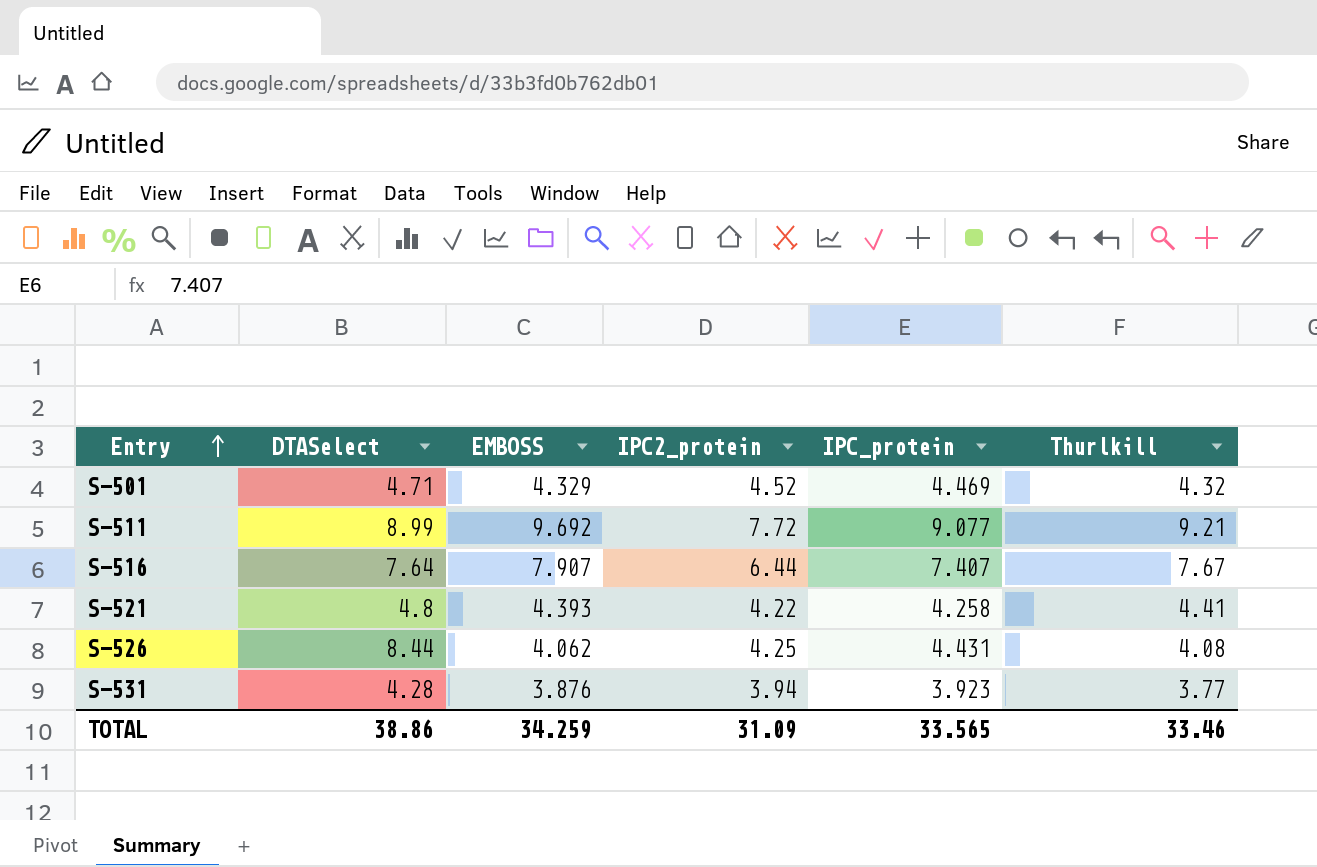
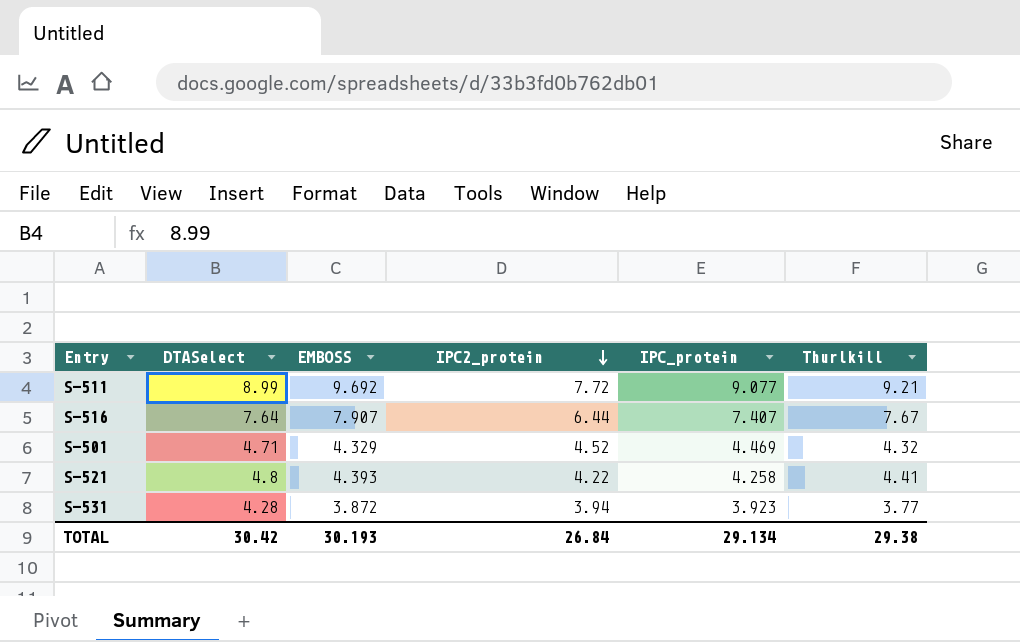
row order: Entry ascending -> IPC2_protein descending
row S-526: 8.44 | 4.062 | 4.25 | 4.431 | 4.08 -> none
S-531 | EMBOSS: 3.876 -> 3.872
TOTAL | DTASelect: 38.86 -> 30.42
TOTAL | EMBOSS: 34.259 -> 30.193
TOTAL | IPC2_protein: 31.09 -> 26.84
TOTAL | IPC_protein: 33.565 -> 29.134
TOTAL | Thurlkill: 33.46 -> 29.38

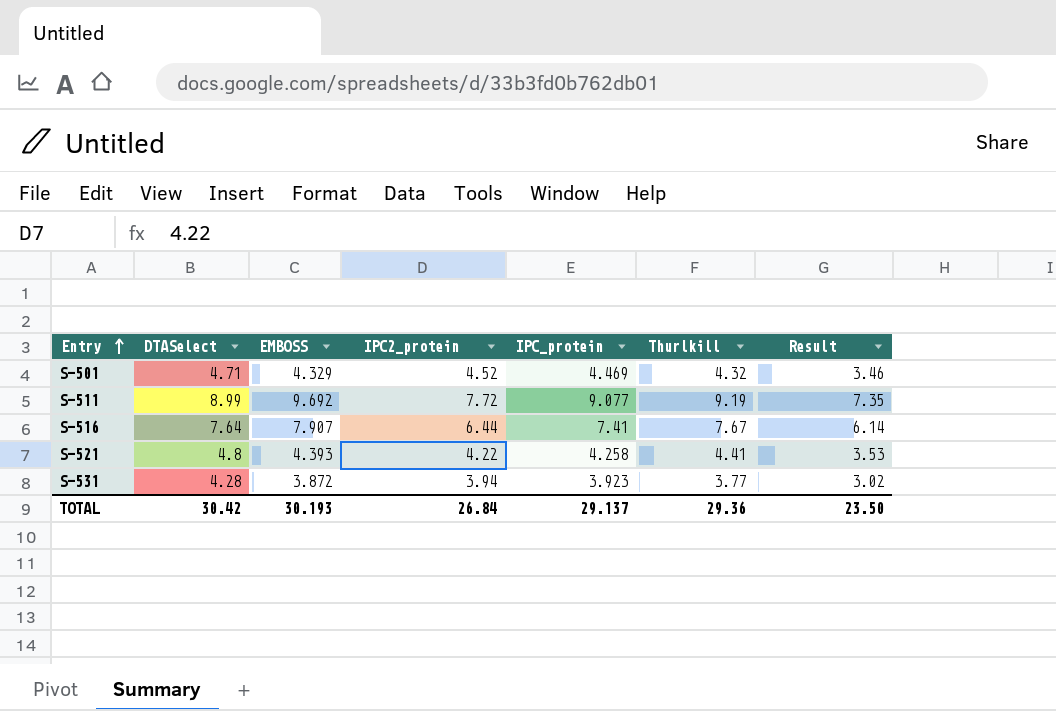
row order: IPC2_protein descending -> Entry ascending
column Result | formula: none -> [Thurlkill] * 0.8
S-511 | Thurlkill: 9.21 -> 9.19
S-516 | IPC_protein: 7.407 -> 7.41
TOTAL | IPC_protein: 29.134 -> 29.137
TOTAL | Thurlkill: 29.38 -> 29.36

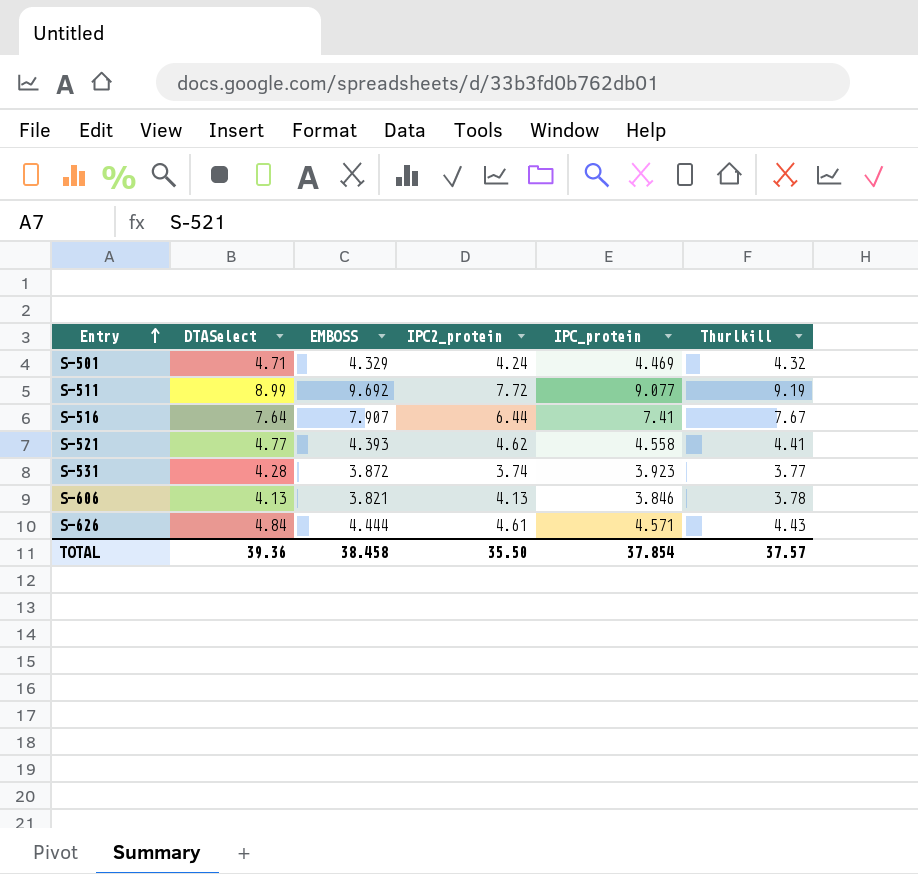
column Result | formula: [Thurlkill] * 0.8 -> none
S-501 | IPC2_protein: 4.52 -> 4.24
S-521 | DTASelect: 4.8 -> 4.77
S-521 | IPC2_protein: 4.22 -> 4.62
S-521 | IPC_protein: 4.258 -> 4.558
S-531 | IPC2_protein: 3.94 -> 3.74
row S-606: none -> 4.13 | 3.821 | 4.13 | 3.846 | 3.78
row S-626: none -> 4.84 | 4.444 | 4.61 | 4.571 | 4.43
TOTAL | DTASelect: 30.42 -> 39.36
TOTAL | EMBOSS: 30.193 -> 38.458
TOTAL | IPC2_protein: 26.84 -> 35.50
TOTAL | IPC_protein: 29.137 -> 37.854
TOTAL | Thurlkill: 29.36 -> 37.57

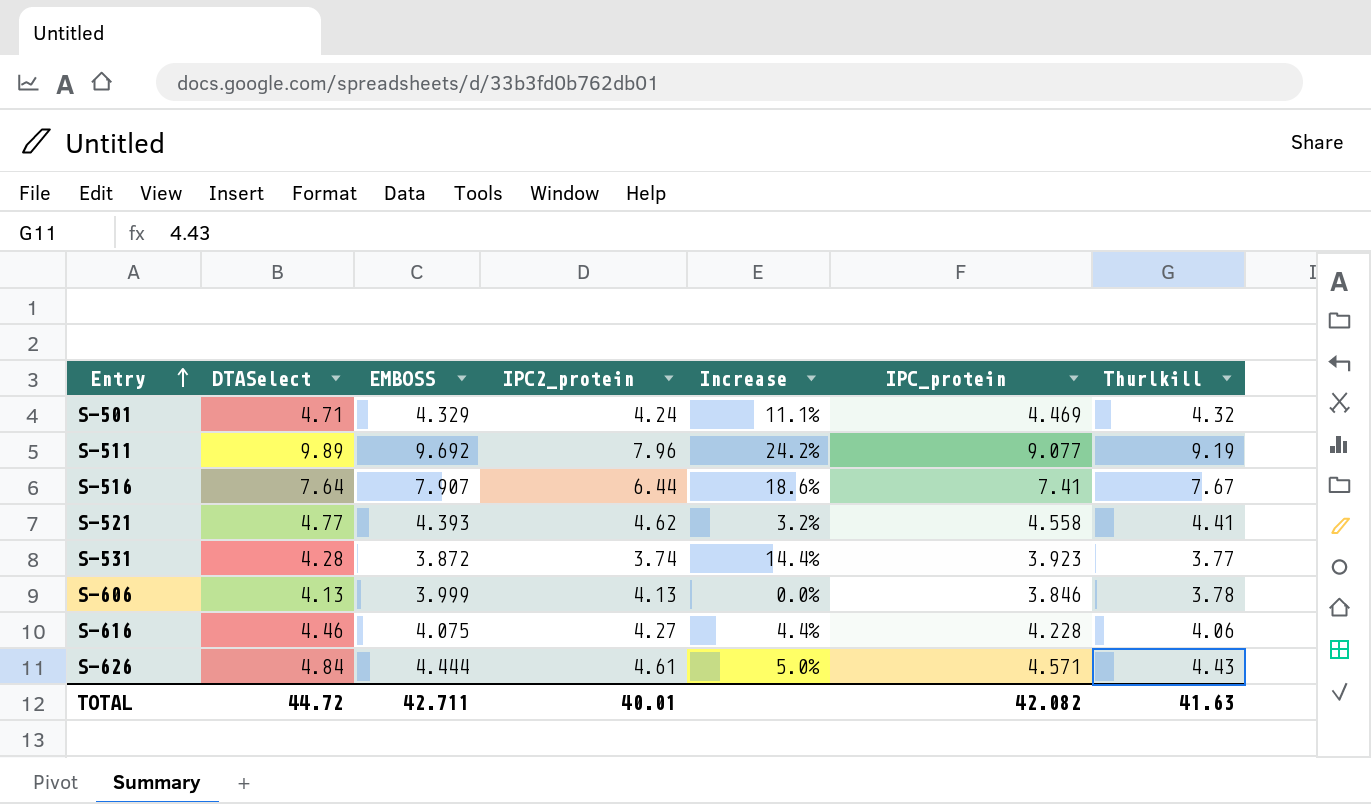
column Increase | formula: none -> ([DTASelect] - [IPC2_protein]) / [IPC2_protein]
S-511 | DTASelect: 8.99 -> 9.89
S-511 | IPC2_protein: 7.72 -> 7.96
S-606 | EMBOSS: 3.821 -> 3.999
row S-616: none -> 4.46 | 4.075 | 4.27 | 4.4% | 4.228 | 4.06
TOTAL | DTASelect: 39.36 -> 44.72
TOTAL | EMBOSS: 38.458 -> 42.711
TOTAL | IPC2_protein: 35.50 -> 40.01
TOTAL | IPC_protein: 37.854 -> 42.082
TOTAL | Thurlkill: 37.57 -> 41.63

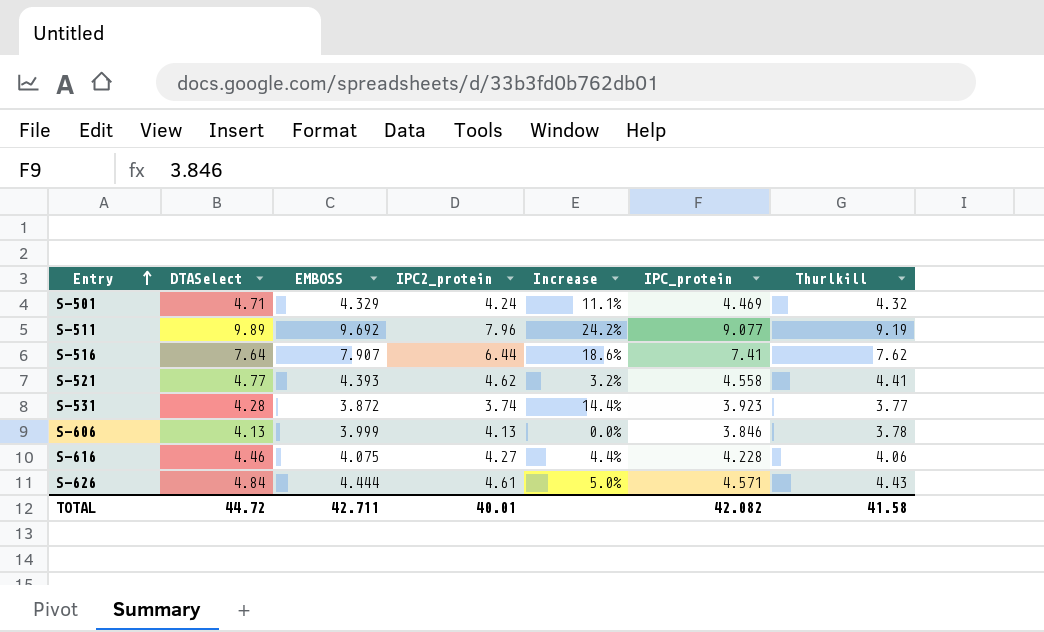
S-516 | Thurlkill: 7.67 -> 7.62
TOTAL | Thurlkill: 41.63 -> 41.58

